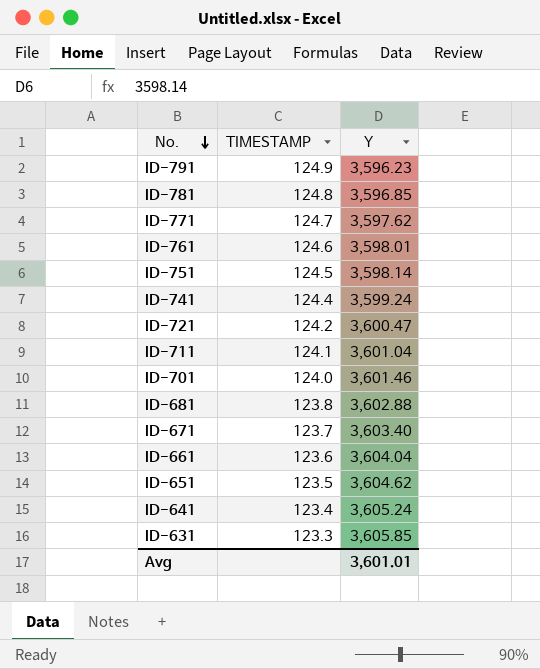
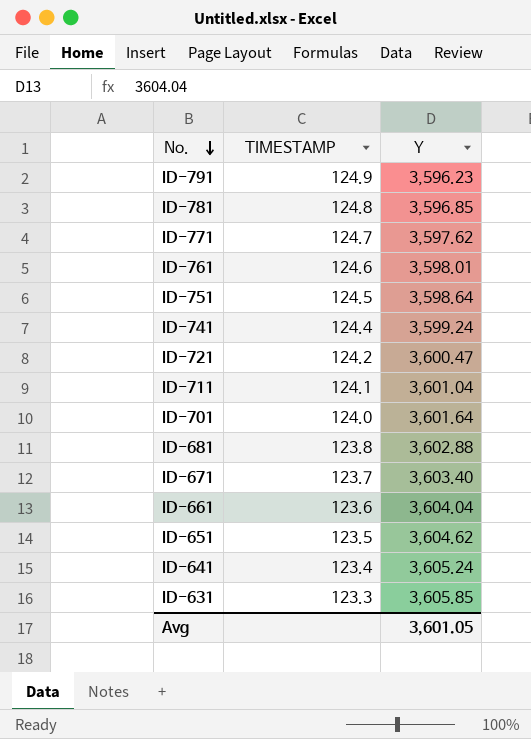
ID-751 | Y: 3,598.14 -> 3,598.64
ID-701 | Y: 3,601.46 -> 3,601.64
Avg | Y: 3,601.01 -> 3,601.05

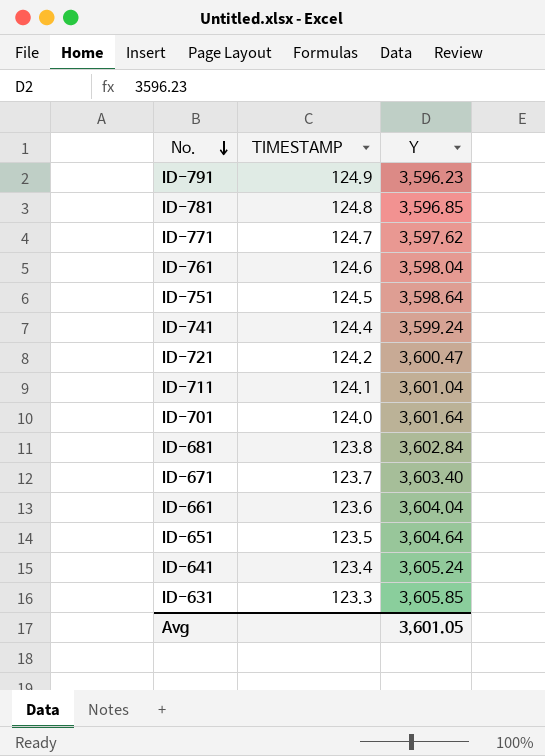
ID-761 | Y: 3,598.01 -> 3,598.04
ID-681 | Y: 3,602.88 -> 3,602.84
ID-651 | Y: 3,604.62 -> 3,604.64

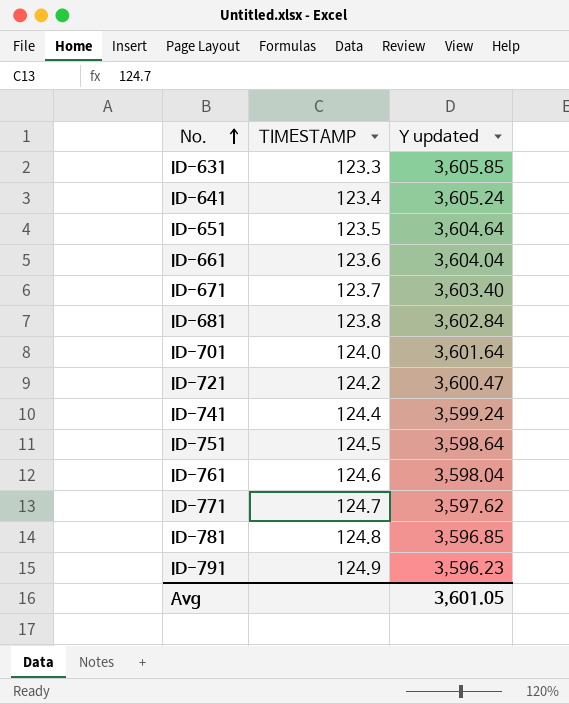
row order: No. descending -> No. ascending
column name: Y -> Y updated
row ID-711: 124.1 | 3,601.04 -> none

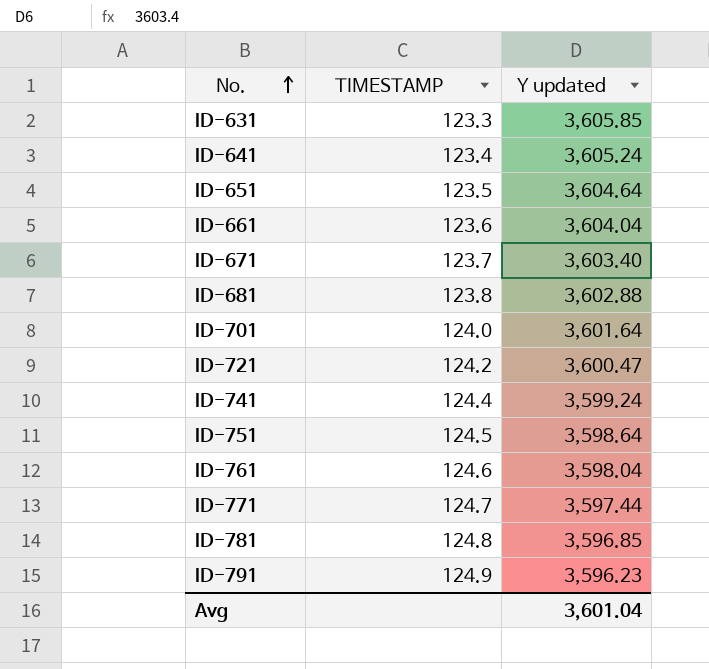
ID-681 | Y updated: 3,602.84 -> 3,602.88
ID-771 | Y updated: 3,597.62 -> 3,597.44
Avg | Y updated: 3,601.05 -> 3,601.04

